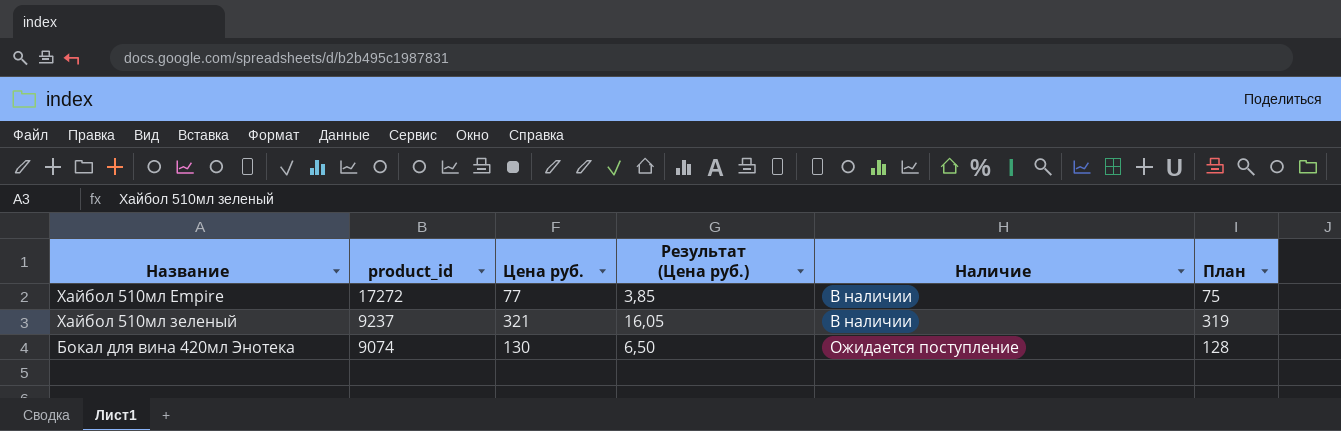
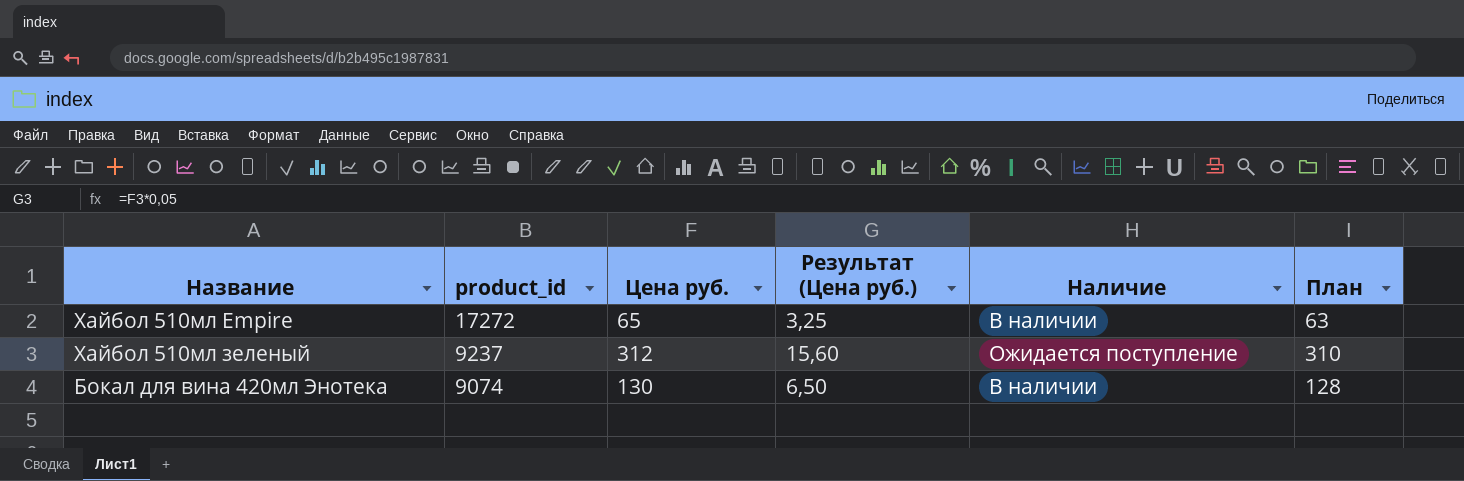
Хайбол 510мл Empire | Цена руб.: 77 -> 65
Хайбол 510мл Empire | Результат (Цена руб.): 3,85 -> 3,25
Хайбол 510мл Empire | План: 75 -> 63
Хайбол 510мл зеленый | Цена руб.: 321 -> 312
Хайбол 510мл зеленый | Результат (Цена руб.): 16,05 -> 15,60
Хайбол 510мл зеленый | Наличие: В наличии -> Ожидается поступление
Хайбол 510мл зеленый | План: 319 -> 310
Бокал для вина 420мл Энотека | Наличие: Ожидается поступление -> В наличии

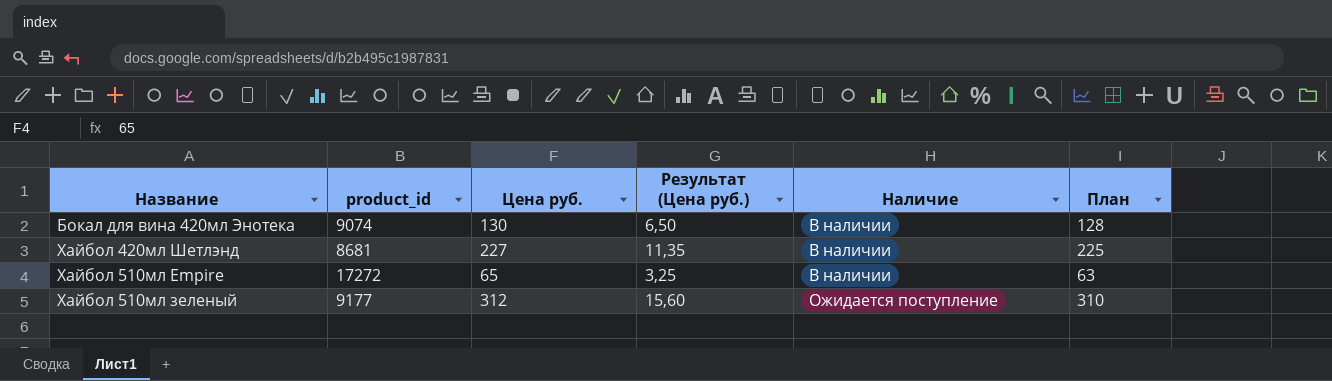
row order: product_id descending -> Название ascending
row Хайбол 420мл Шетлэнд: none -> 8681 | 227 | 11,35 | В наличии | 225
Хайбол 510мл зеленый | product_id: 9237 -> 9177

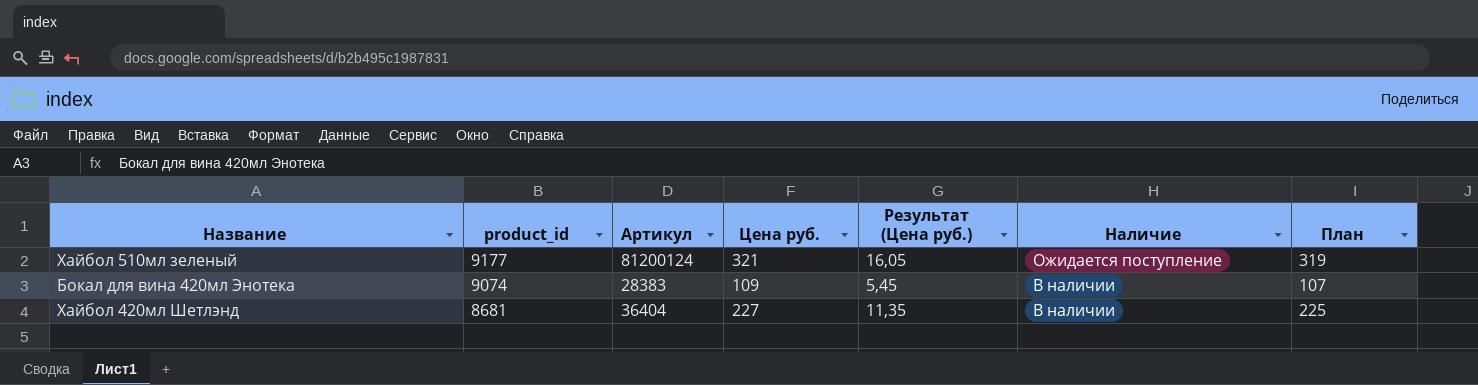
row order: Название ascending -> product_id descending
column Артикул | position: none -> 3
row Хайбол 510мл Empire: 17272 | 65 | 3,25 | В наличии | 63 -> none
Хайбол 510мл зеленый | Цена руб.: 312 -> 321
Хайбол 510мл зеленый | Результат (Цена руб.): 15,60 -> 16,05
Хайбол 510мл зеленый | План: 310 -> 319
Бокал для вина 420мл Энотека | Цена руб.: 130 -> 109
Бокал для вина 420мл Энотека | Результат (Цена руб.): 6,50 -> 5,45
Бокал для вина 420мл Энотека | План: 128 -> 107

